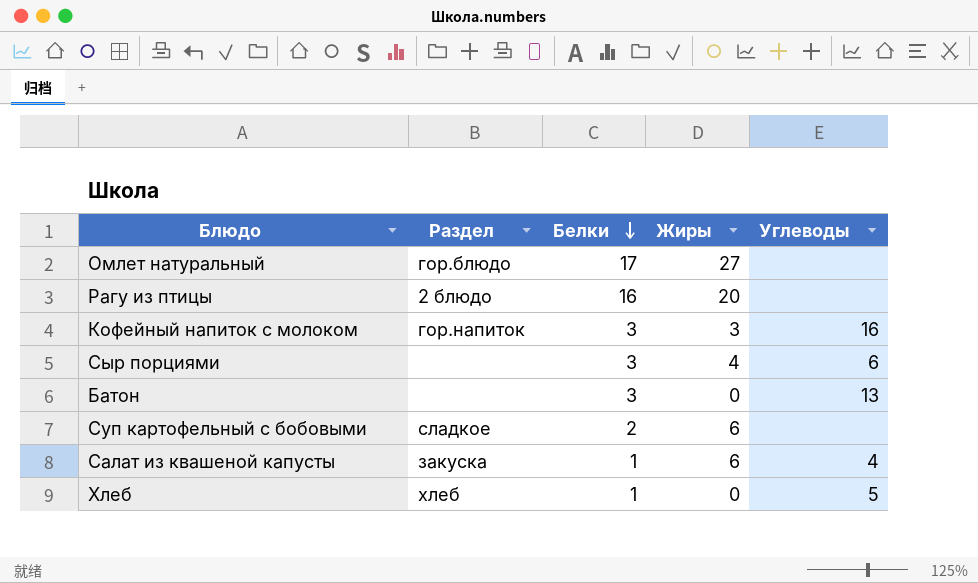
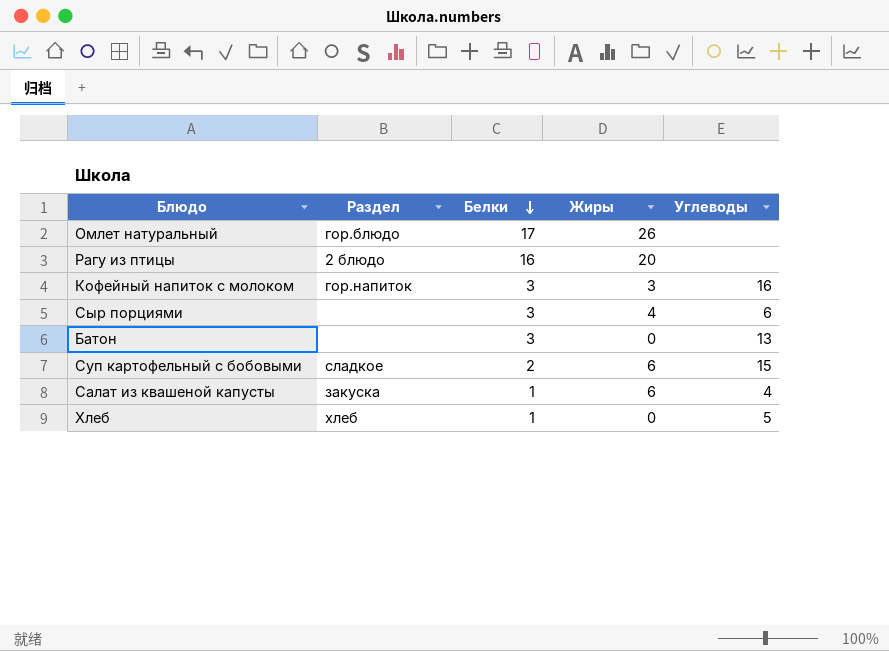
Омлет натуральный | Жиры: 27 -> 26
Суп картофельный с бобовыми | Углеводы: none -> 15

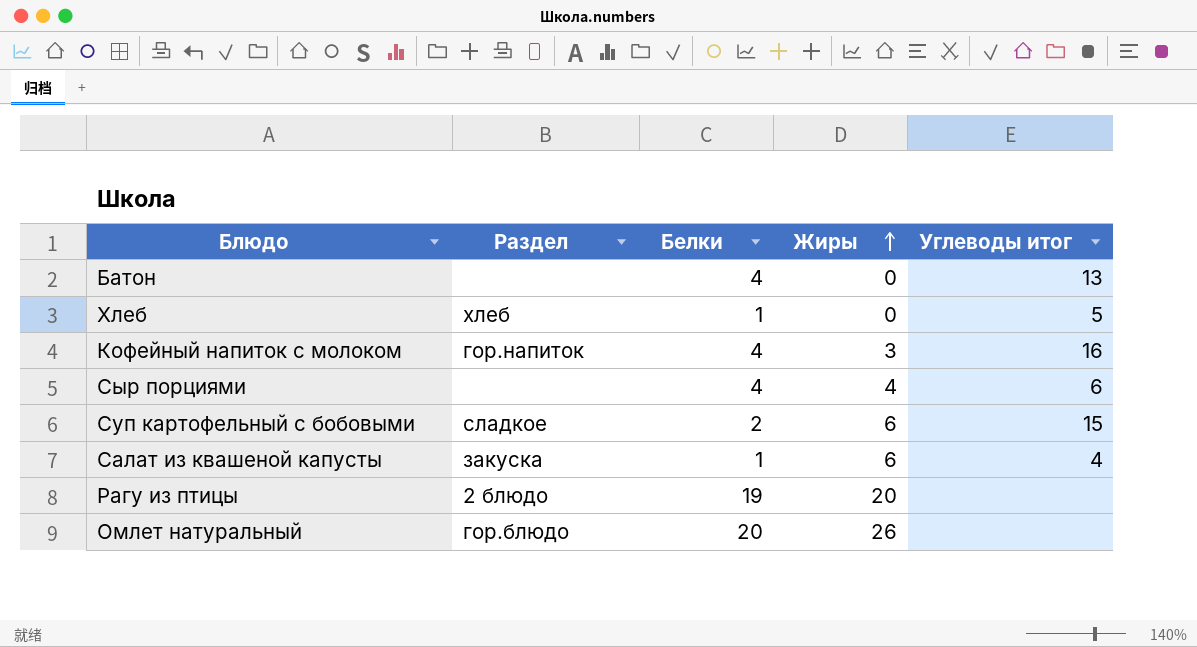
row order: Белки descending -> Жиры ascending
column name: Углеводы -> Углеводы итог
Батон | Белки: 3 -> 4
Кофейный напиток с молоком | Белки: 3 -> 4
Сыр порциями | Белки: 3 -> 4
Рагу из птицы | Белки: 16 -> 19
Омлет натуральный | Белки: 17 -> 20

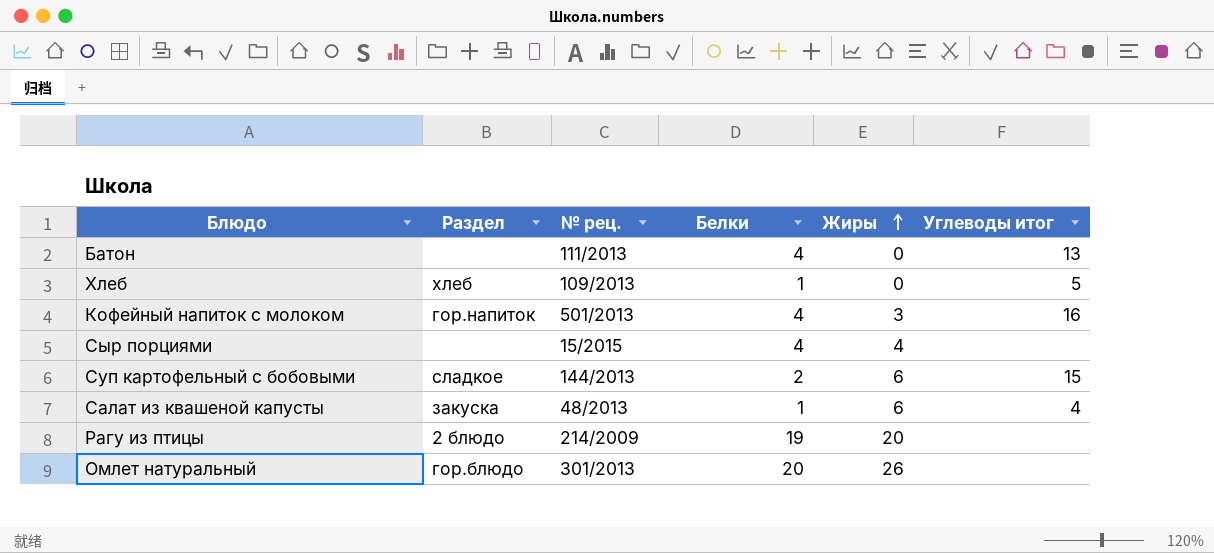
column № рец. | position: none -> 3
Сыр порциями | Углеводы итог: 6 -> none

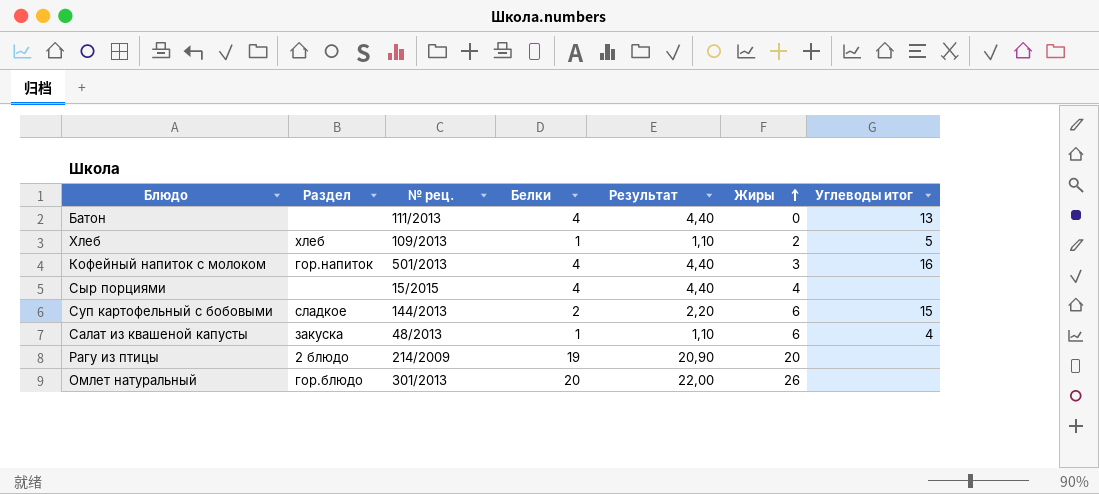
column Результат | formula: none -> [Белки] * 1,1
Хлеб | Жиры: 0 -> 2

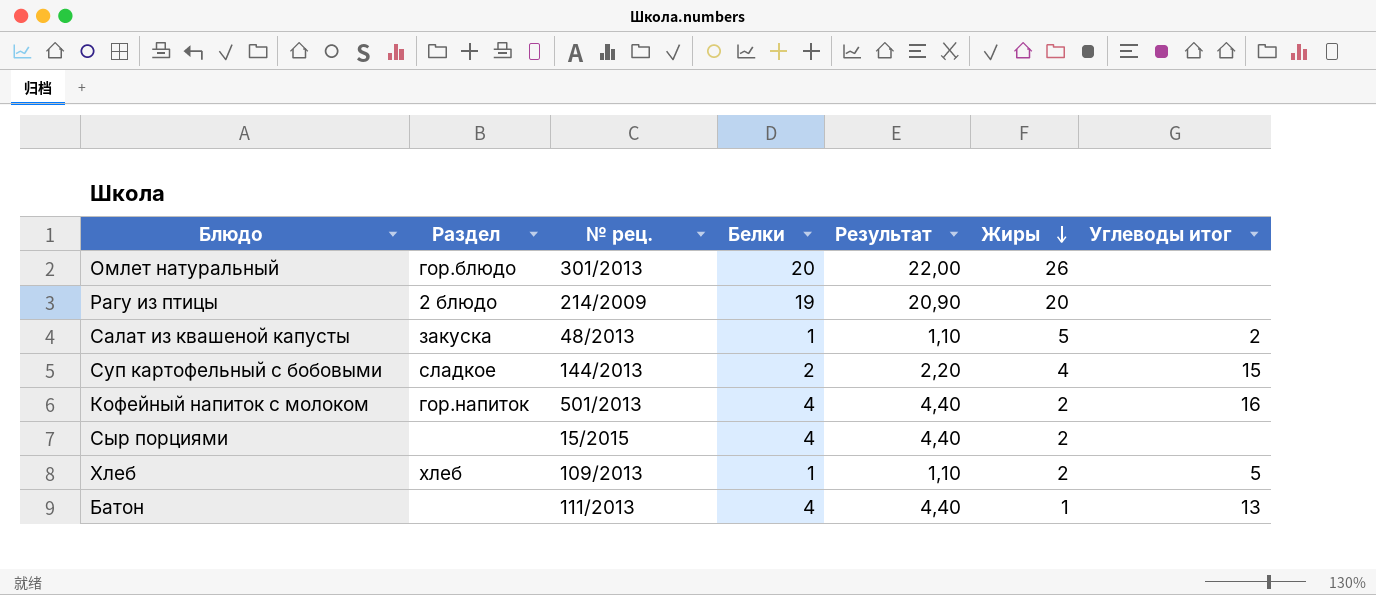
row order: Жиры ascending -> Жиры descending
Салат из квашеной капусты | Жиры: 6 -> 5
Салат из квашеной капусты | Углеводы итог: 4 -> 2
Суп картофельный с бобовыми | Жиры: 6 -> 4
Кофейный напиток с молоком | Жиры: 3 -> 2
Сыр порциями | Жиры: 4 -> 2
Батон | Жиры: 0 -> 1

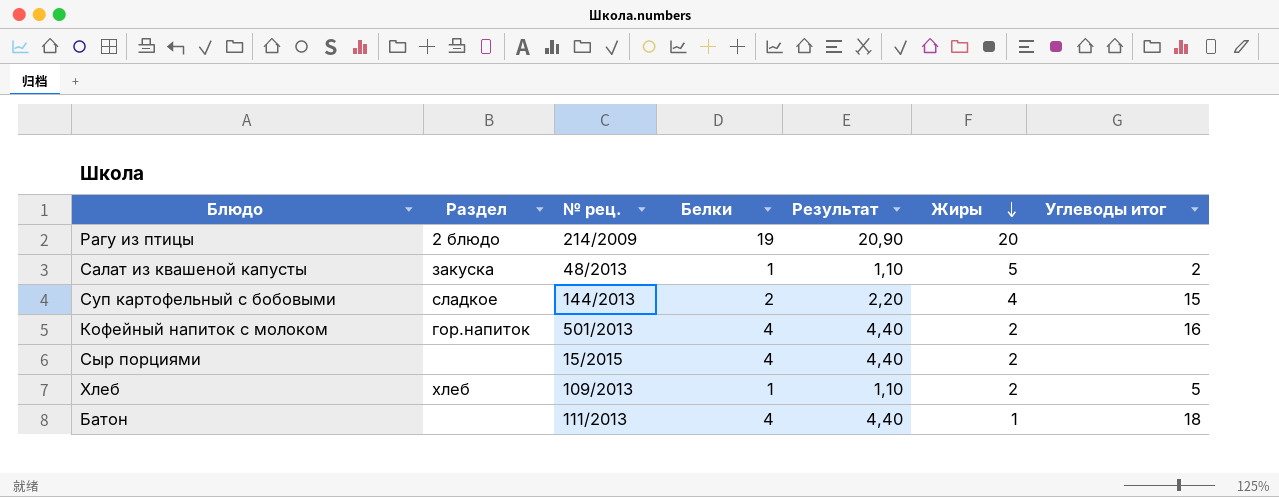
row Омлет натуральный: гор.блюдо | 301/2013 | 20 | 22,00 | 26 | none -> none
Батон | Углеводы итог: 13 -> 18

